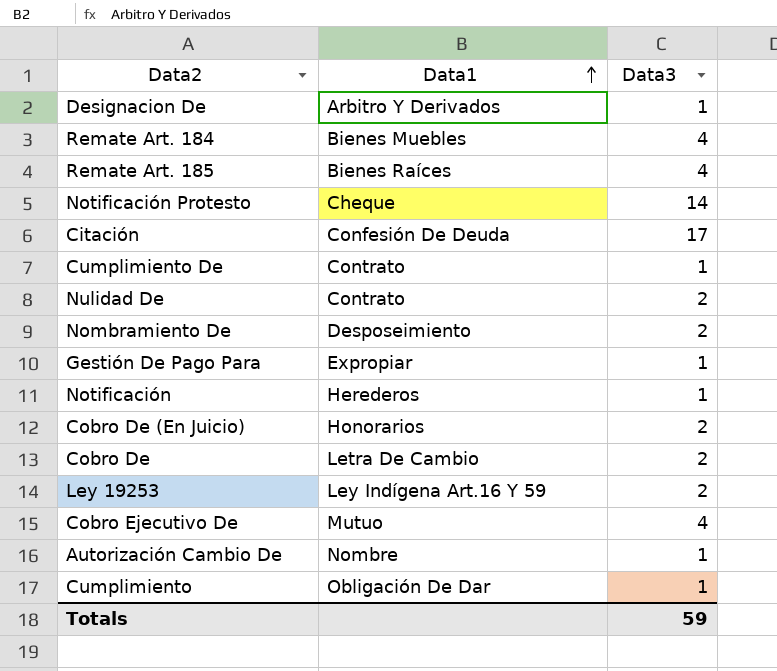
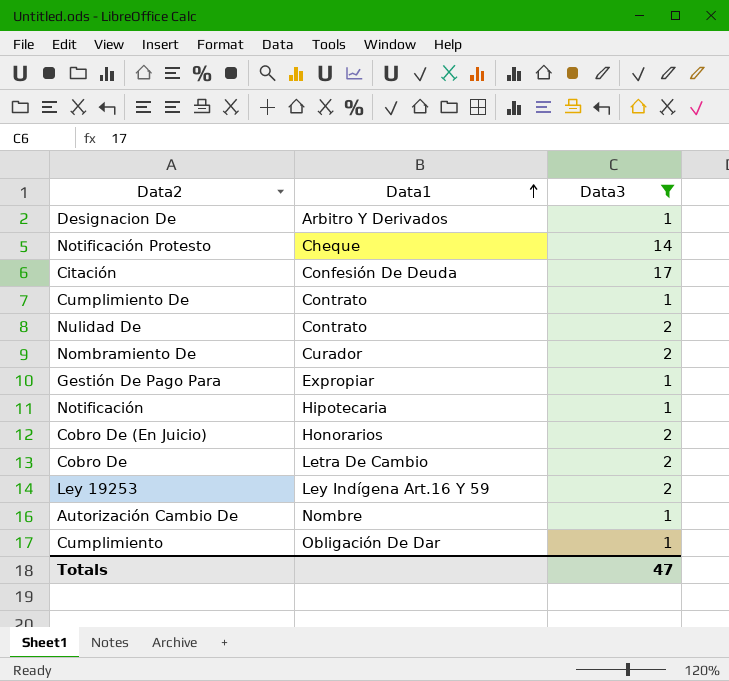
filter: none -> Data3 != 4
Nombramiento De | Data1: Desposeimiento -> Curador
Notificación | Data1: Herederos -> Hipotecaria
Totals | Data3: 59 -> 47

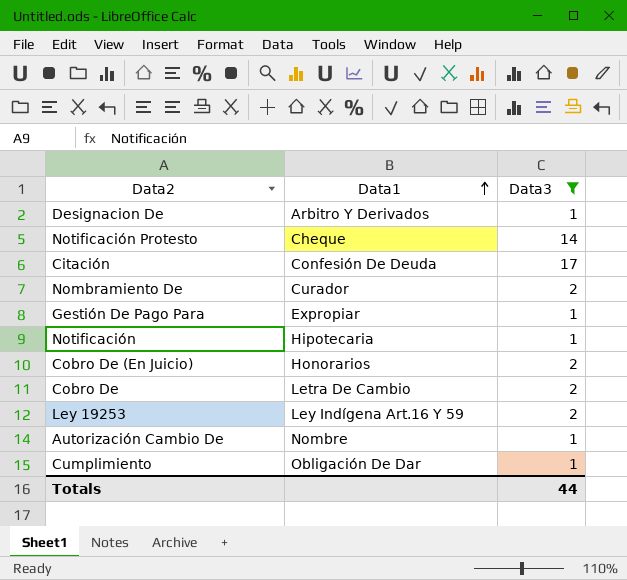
row Cumplimiento De: Contrato | 1 -> none
row Nulidad De: Contrato | 2 -> none
Totals | Data3: 47 -> 44

